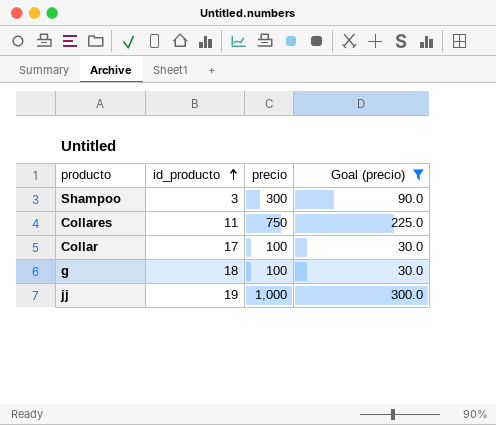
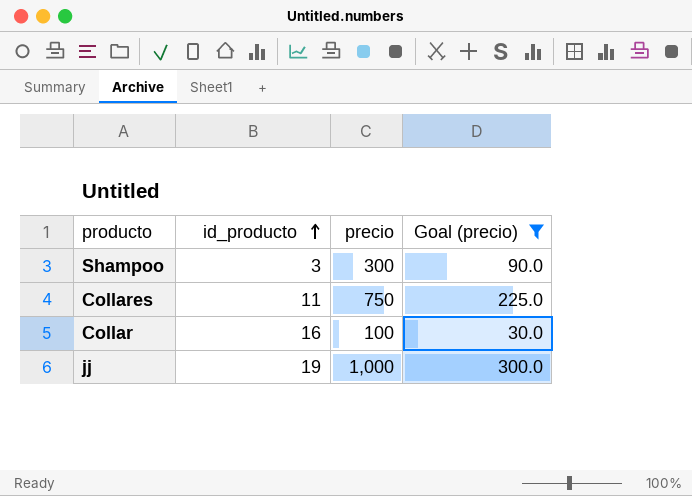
row g: 18 | 100 | 30.0 -> none
Collar | id_producto: 17 -> 16

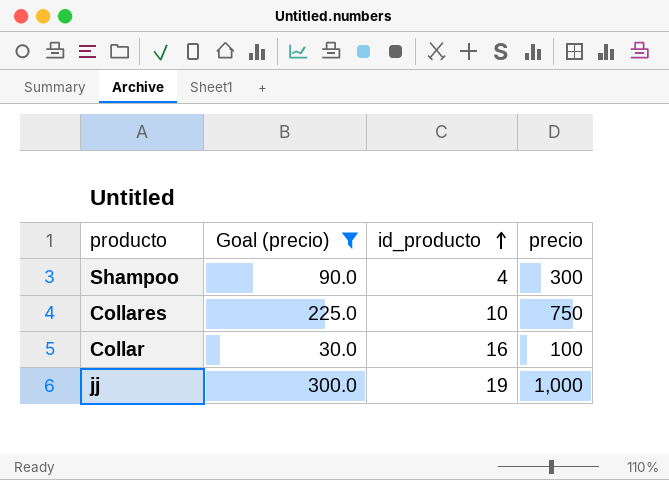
column Goal (precio) | position: 4 -> 2
Shampoo | id_producto: 3 -> 4
Collares | id_producto: 11 -> 10

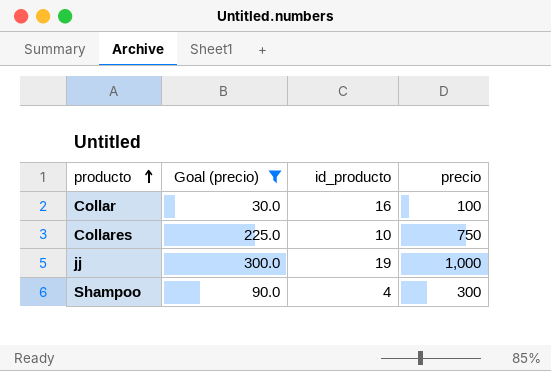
row order: id_producto ascending -> producto ascending

